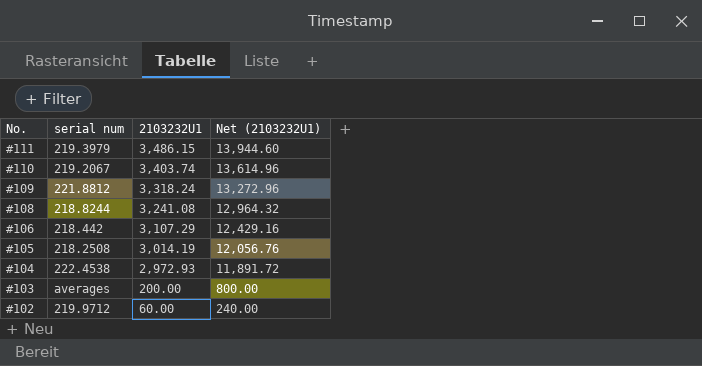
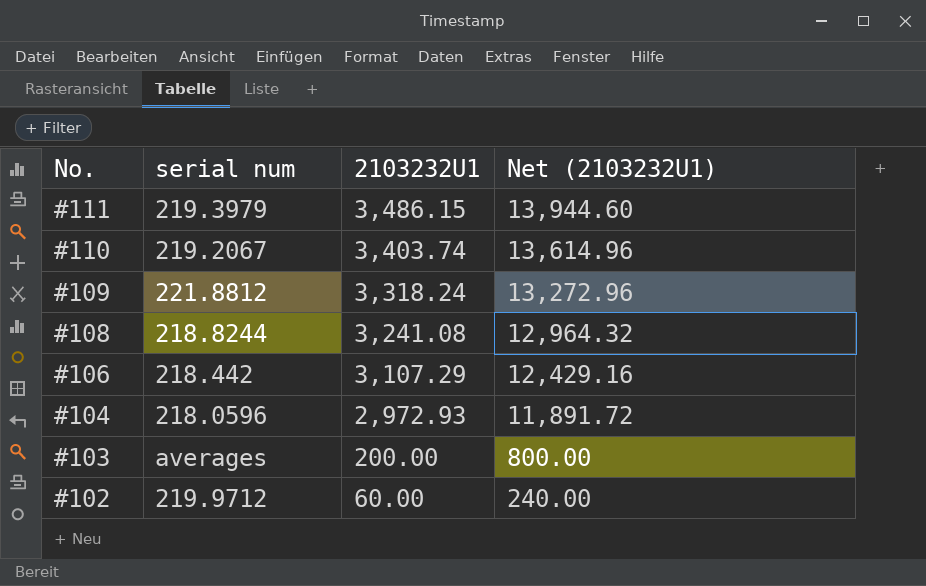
row #105: 218.2508 | 3,014.19 | 12,056.76 -> none
#104 | serial num: 222.4538 -> 218.0596

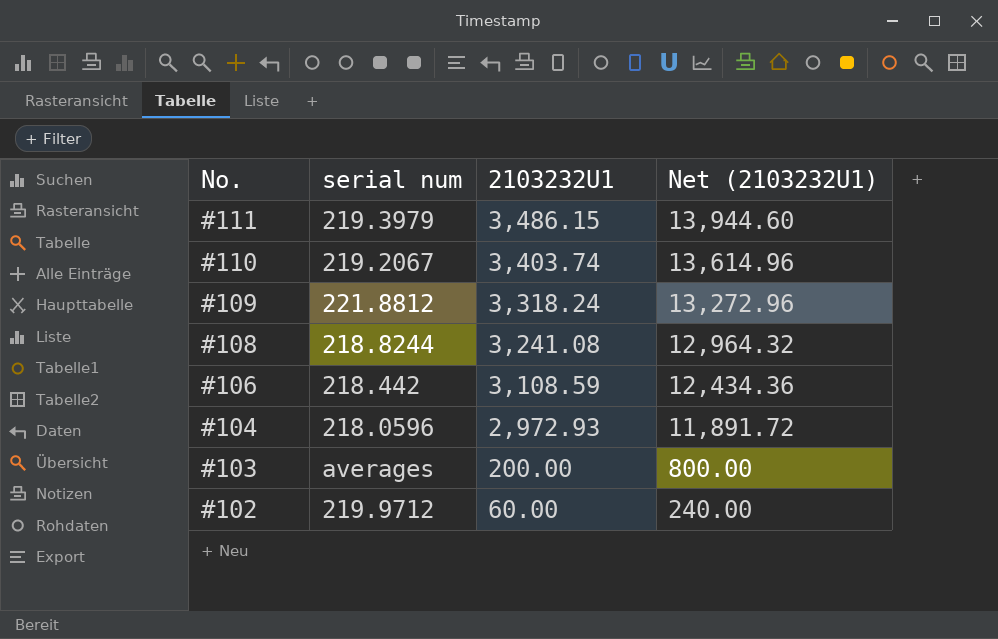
#106 | 2103232U1: 3,107.29 -> 3,108.59
#106 | Net (2103232U1): 12,429.16 -> 12,434.36

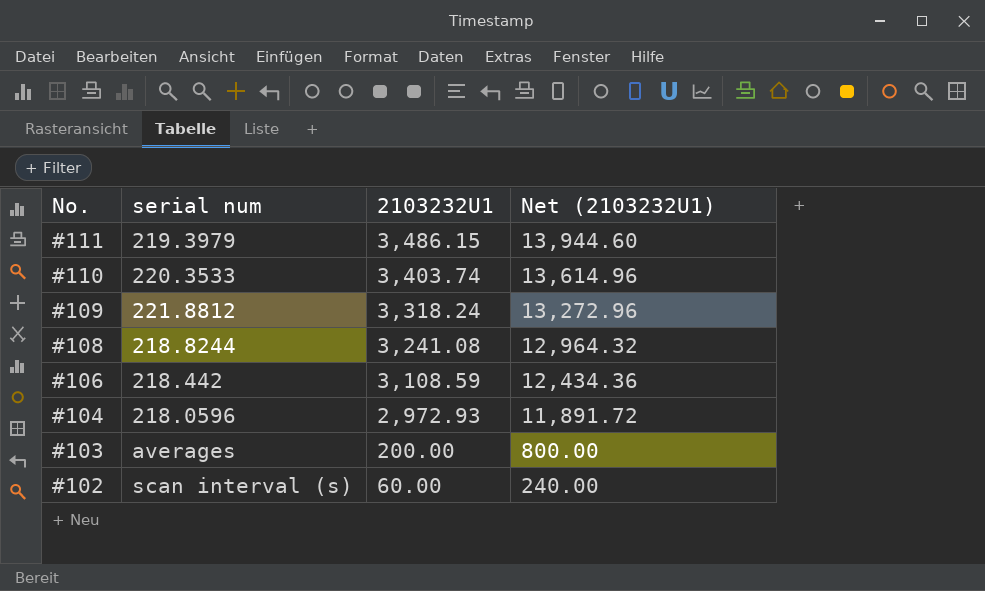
#110 | serial num: 219.2067 -> 220.3533
#102 | serial num: 219.9712 -> scan interval (s)

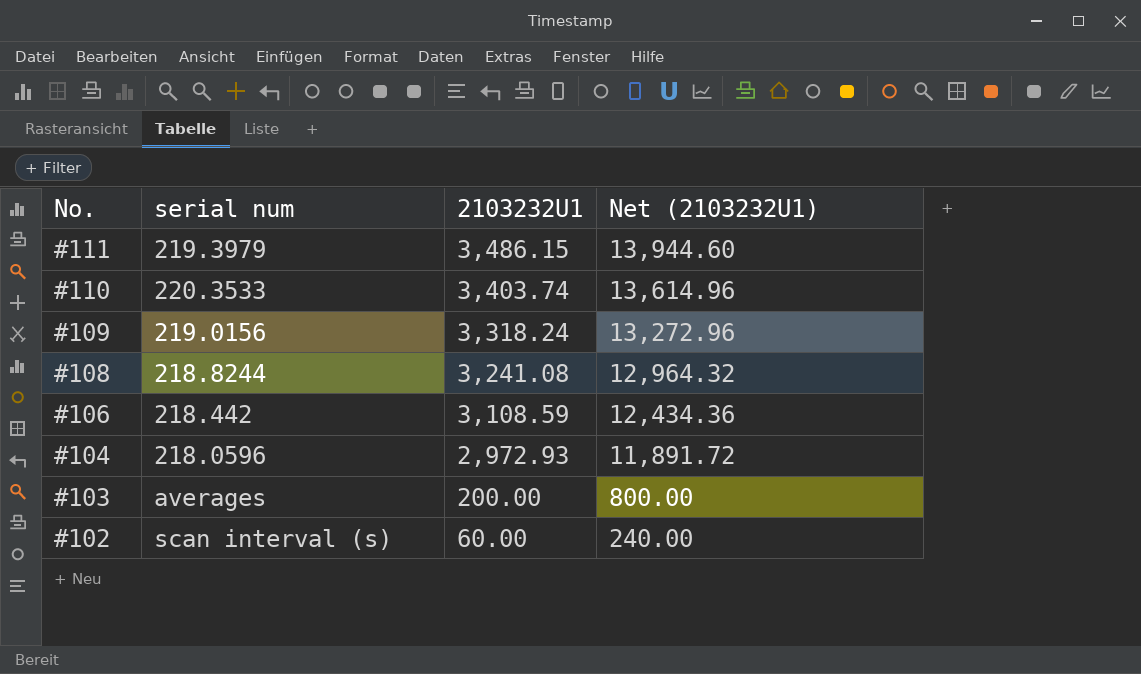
#109 | serial num: 221.8812 -> 219.0156

